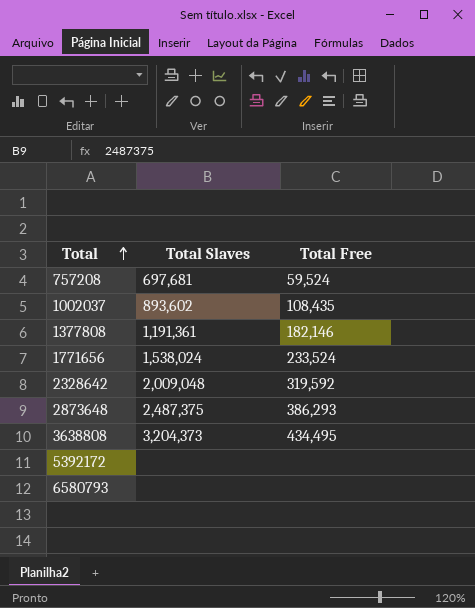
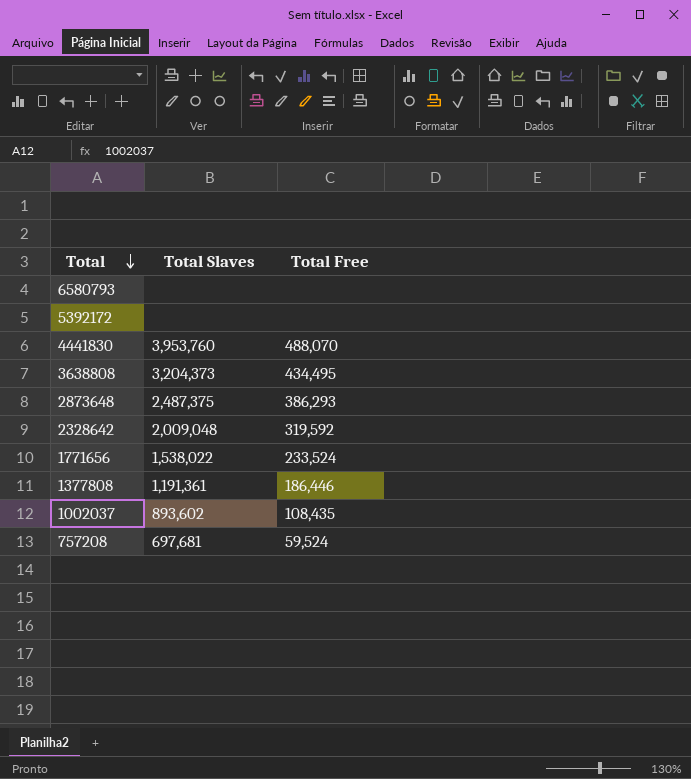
row order: Total ascending -> Total descending
row 4441830: none -> 3,953,760 | 488,070
1771656 | Total Slaves: 1,538,024 -> 1,538,022
1377808 | Total Free: 182,146 -> 186,446

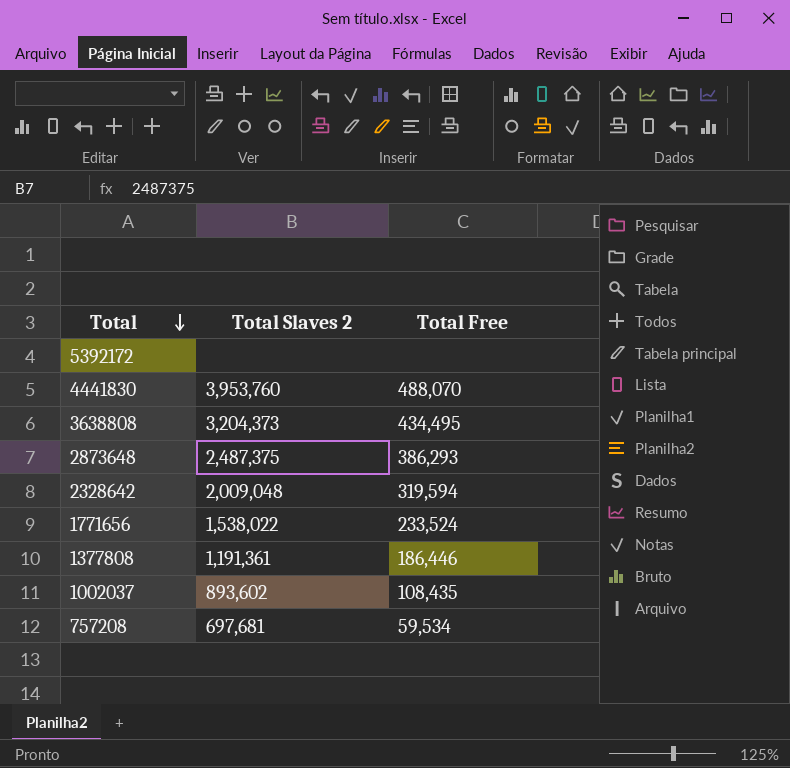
column name: Total Slaves -> Total Slaves 2
row 6580793: none | none -> none
2328642 | Total Free: 319,592 -> 319,594
757208 | Total Free: 59,524 -> 59,534

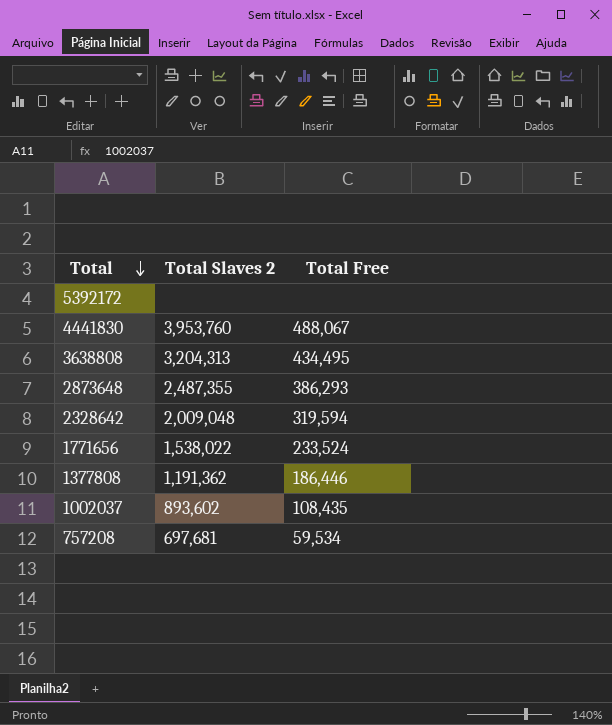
4441830 | Total Free: 488,070 -> 488,067
3638808 | Total Slaves 2: 3,204,373 -> 3,204,313
2873648 | Total Slaves 2: 2,487,375 -> 2,487,355
1377808 | Total Slaves 2: 1,191,361 -> 1,191,362

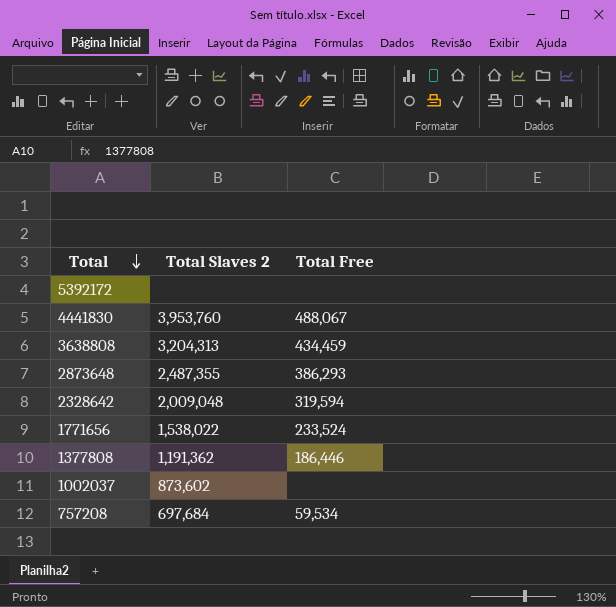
3638808 | Total Free: 434,495 -> 434,459
1002037 | Total Slaves 2: 893,602 -> 873,602
1002037 | Total Free: 108,435 -> none
757208 | Total Slaves 2: 697,681 -> 697,684

